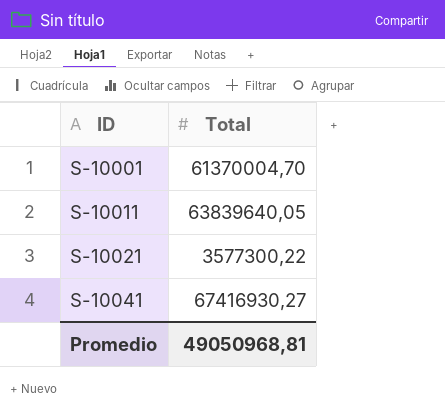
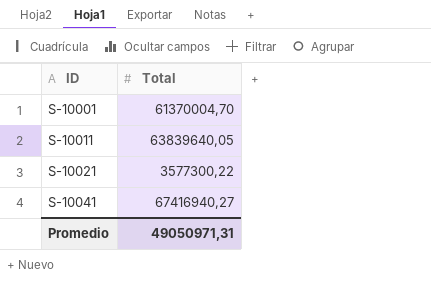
S-10041 | Total: 67416930,27 -> 67416940,27
Promedio | Total: 49050968,81 -> 49050971,31

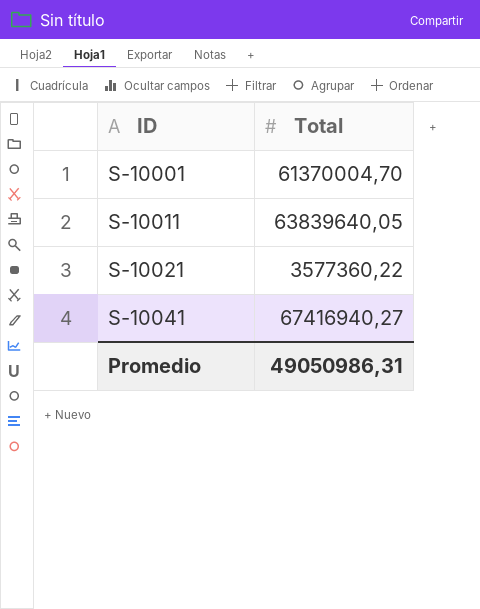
S-10021 | Total: 3577300,22 -> 3577360,22
Promedio | Total: 49050971,31 -> 49050986,31

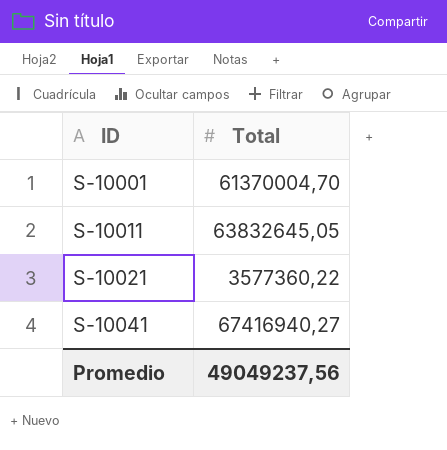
S-10011 | Total: 63839640,05 -> 63832645,05
Promedio | Total: 49050986,31 -> 49049237,56

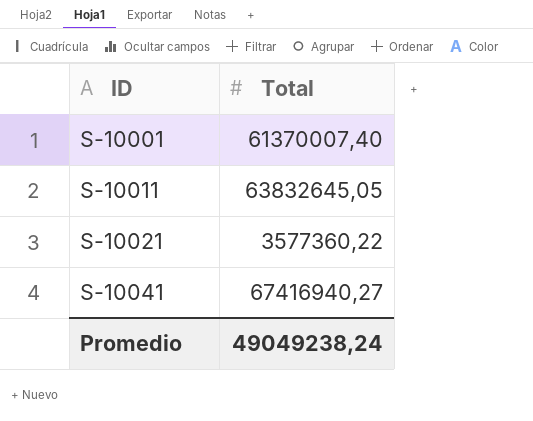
S-10001 | Total: 61370004,70 -> 61370007,40
Promedio | Total: 49049237,56 -> 49049238,24

